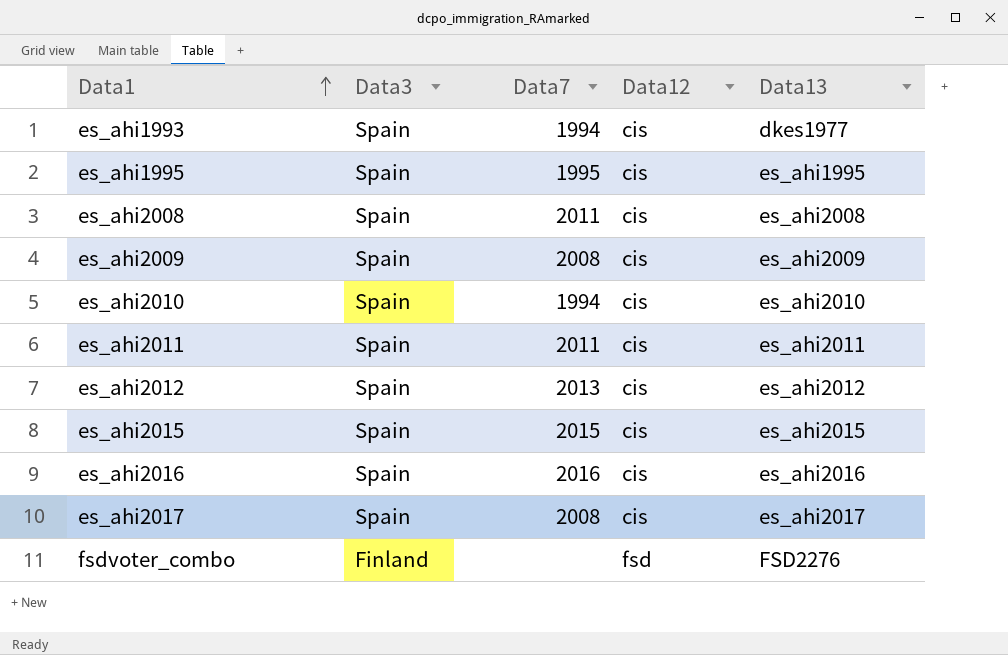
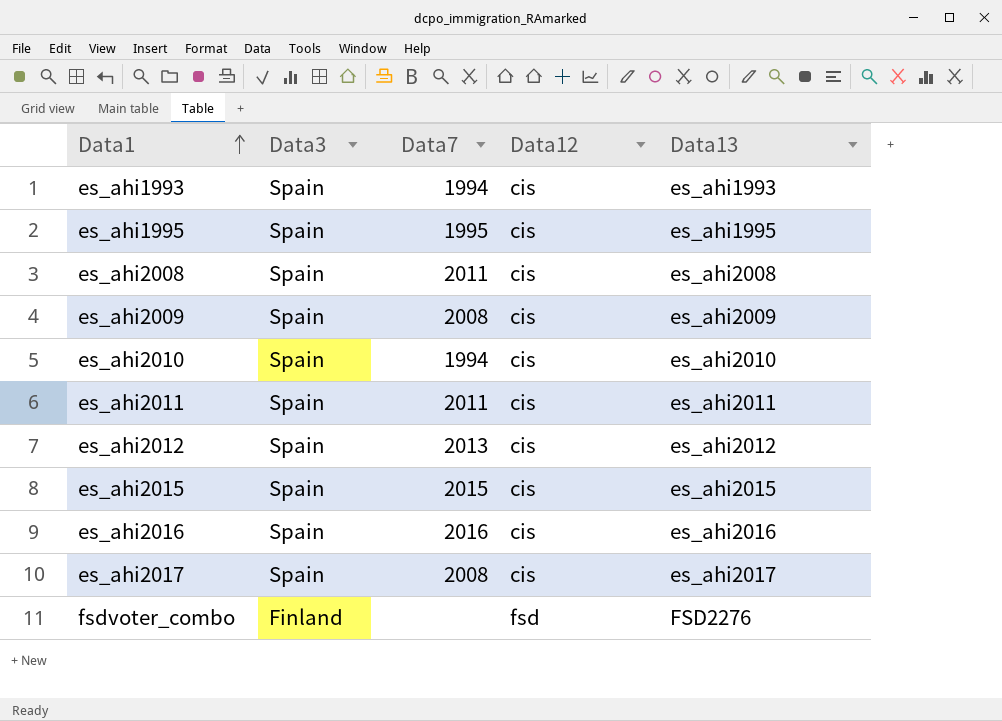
es_ahi1993 | Data13: dkes1977 -> es_ahi1993

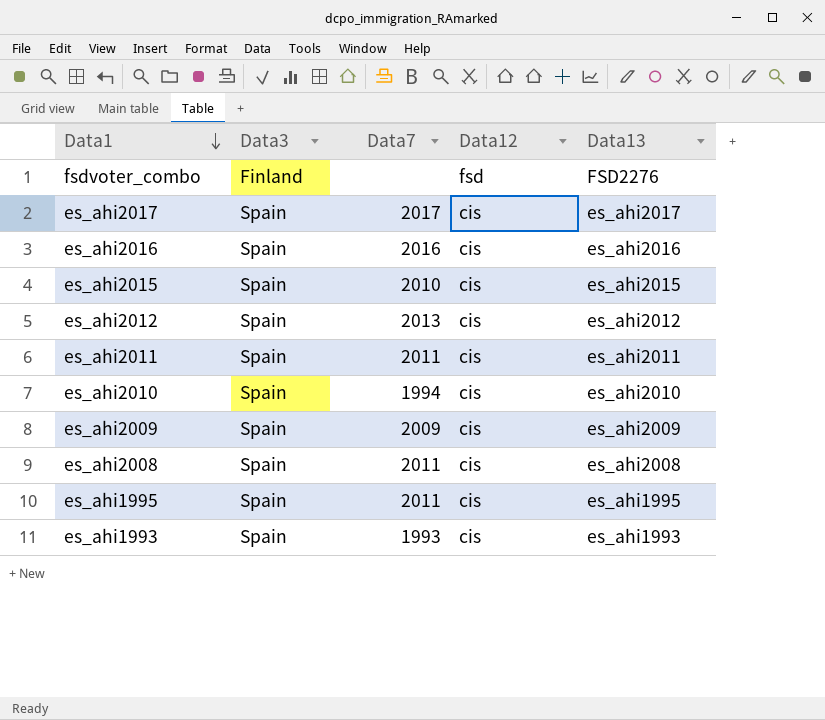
row order: Data1 ascending -> Data1 descending
es_ahi2017 | Data7: 2008 -> 2017
es_ahi2015 | Data7: 2015 -> 2010
es_ahi2009 | Data7: 2008 -> 2009
es_ahi1995 | Data7: 1995 -> 2011
es_ahi1993 | Data7: 1994 -> 1993

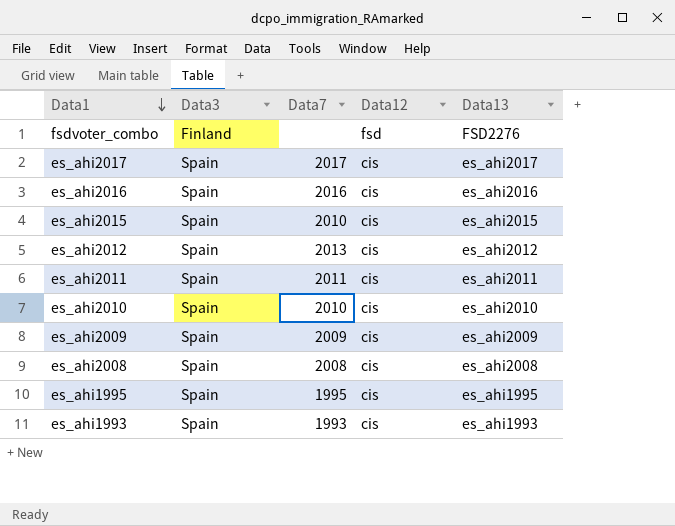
es_ahi2010 | Data7: 1994 -> 2010
es_ahi2008 | Data7: 2011 -> 2008
es_ahi1995 | Data7: 2011 -> 1995

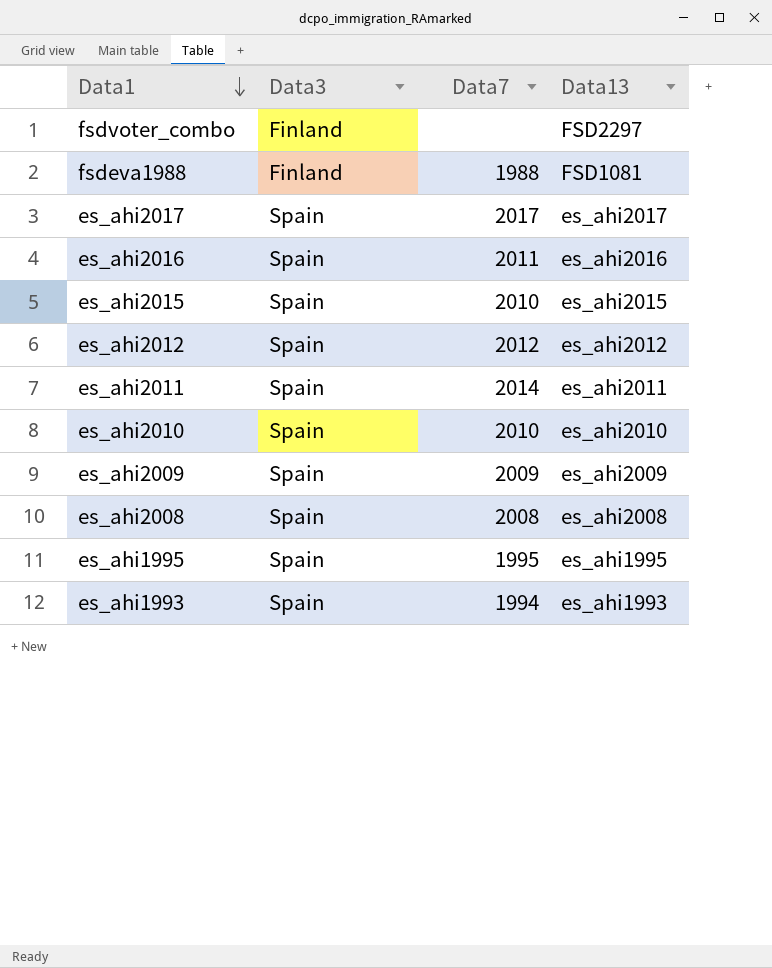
column Data12 | position: 4 -> none
fsdvoter_combo | Data13: FSD2276 -> FSD2297
row fsdeva1988: none -> Finland | 1988 | FSD1081
es_ahi2016 | Data7: 2016 -> 2011
es_ahi2012 | Data7: 2013 -> 2012
es_ahi2011 | Data7: 2011 -> 2014
es_ahi1993 | Data7: 1993 -> 1994

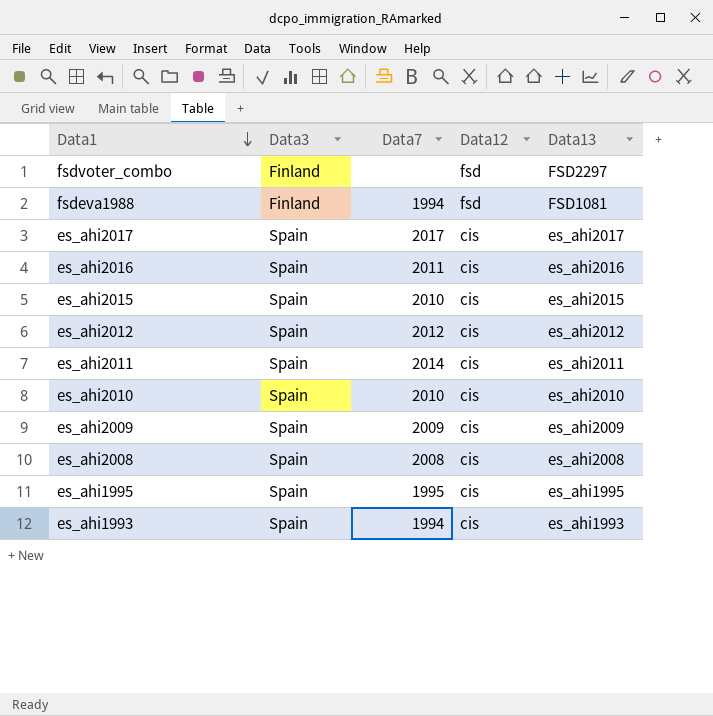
column Data12 | position: none -> 4
fsdeva1988 | Data7: 1988 -> 1994

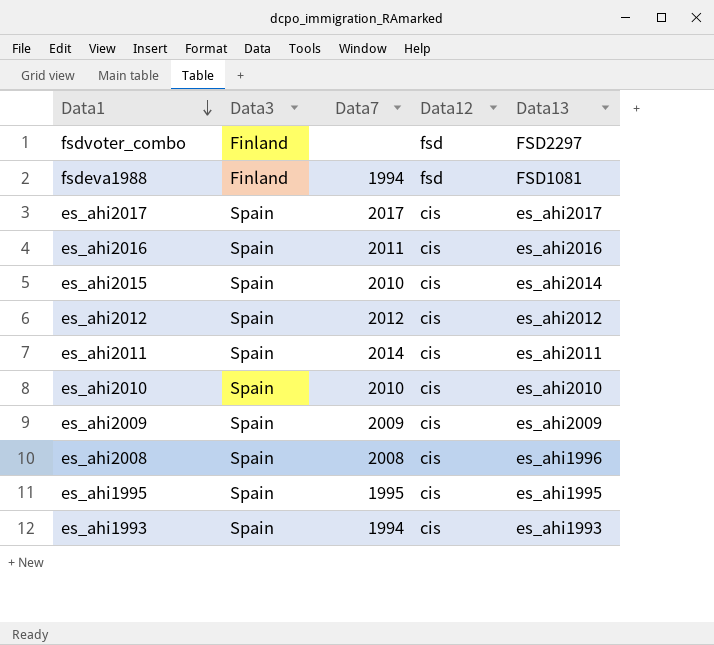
es_ahi2015 | Data13: es_ahi2015 -> es_ahi2014
es_ahi2008 | Data13: es_ahi2008 -> es_ahi1996

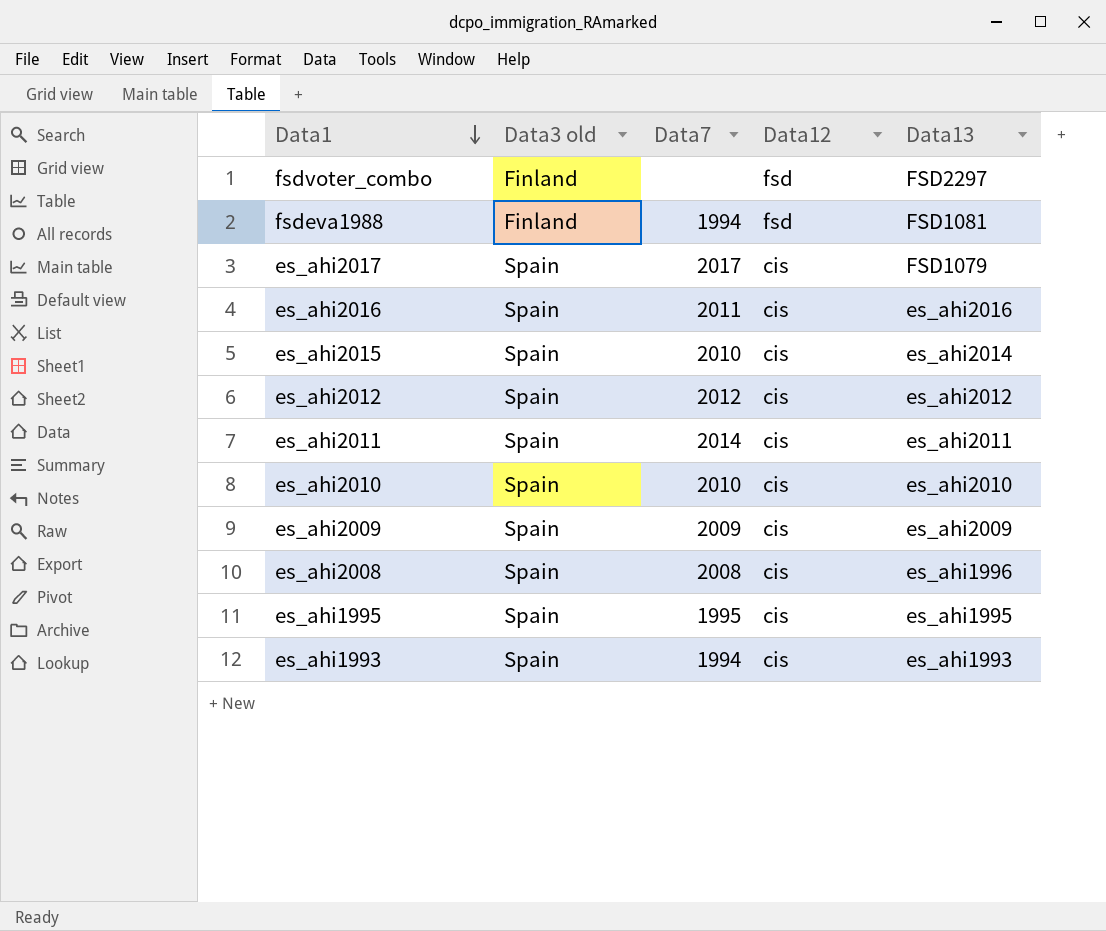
column name: Data3 -> Data3 old
es_ahi2017 | Data13: es_ahi2017 -> FSD1079

